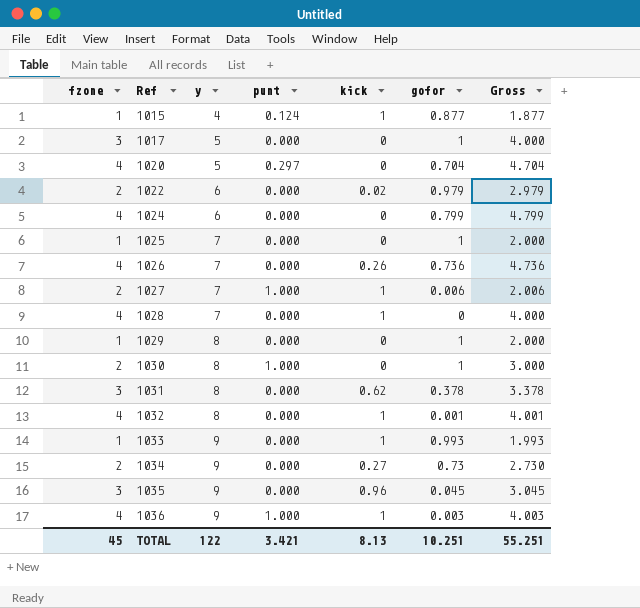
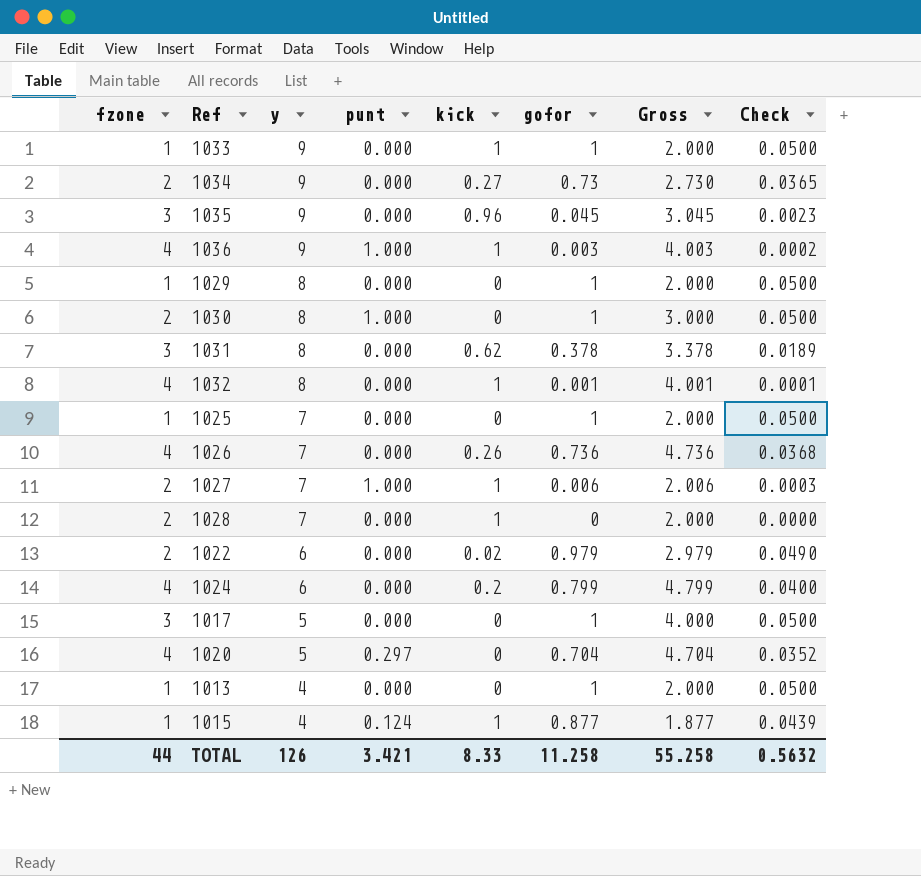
row order: Ref ascending -> y descending
column Check | formula: none -> [gofor] * 0.05
1033 | gofor: 0.993 -> 1
1033 | Gross: 1.993 -> 2.000
1028 | fzone: 4 -> 2
1028 | Gross: 4.000 -> 2.000
1024 | kick: 0 -> 0.2
row 1013: none -> 1 | 4 | 0.000 | 0 | 1 | 2.000 | 0.0500
TOTAL | fzone: 45 -> 44
TOTAL | y: 122 -> 126
TOTAL | kick: 8.13 -> 8.33
TOTAL | gofor: 10.251 -> 11.258
TOTAL | Gross: 55.251 -> 55.258

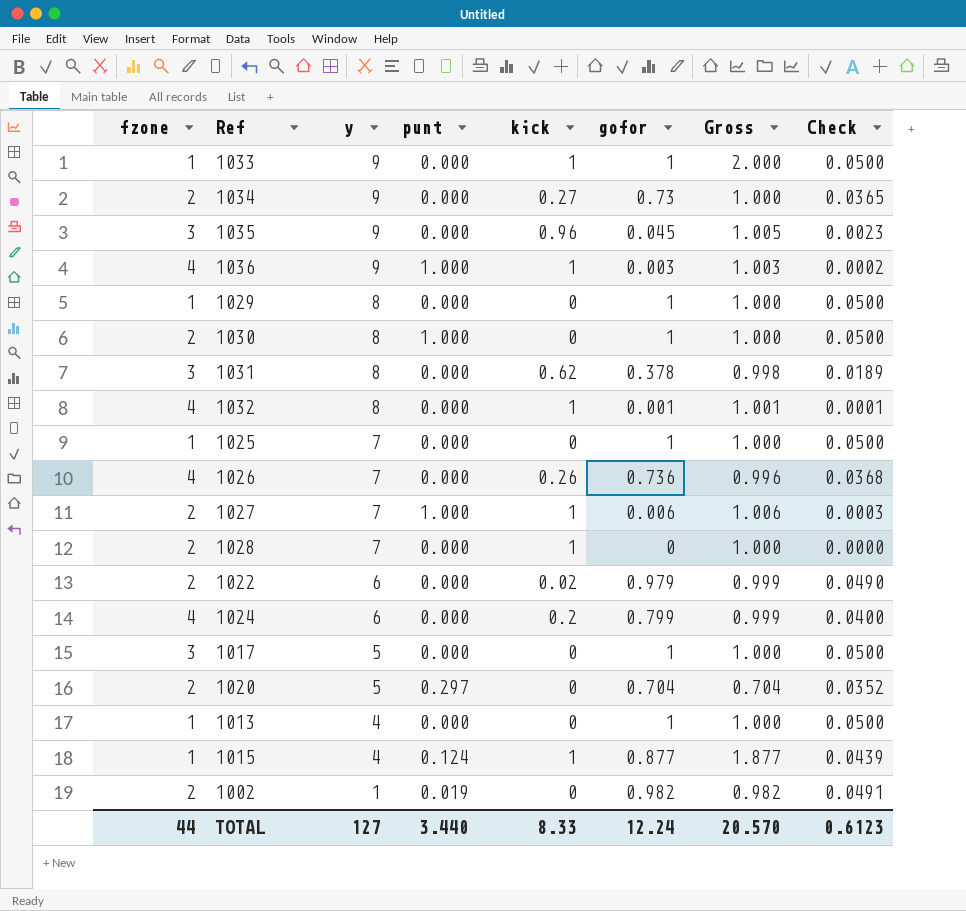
column Gross | formula: [fzone] + [gofor] -> [kick] + [gofor]
1020 | fzone: 4 -> 2
row 1002: none -> 2 | 1 | 0.019 | 0 | 0.982 | 0.982 | 0.0491
TOTAL | y: 126 -> 127
TOTAL | punt: 3.421 -> 3.440
TOTAL | gofor: 11.258 -> 12.24
TOTAL | Gross: 55.258 -> 20.570
TOTAL | Check: 0.5632 -> 0.6123

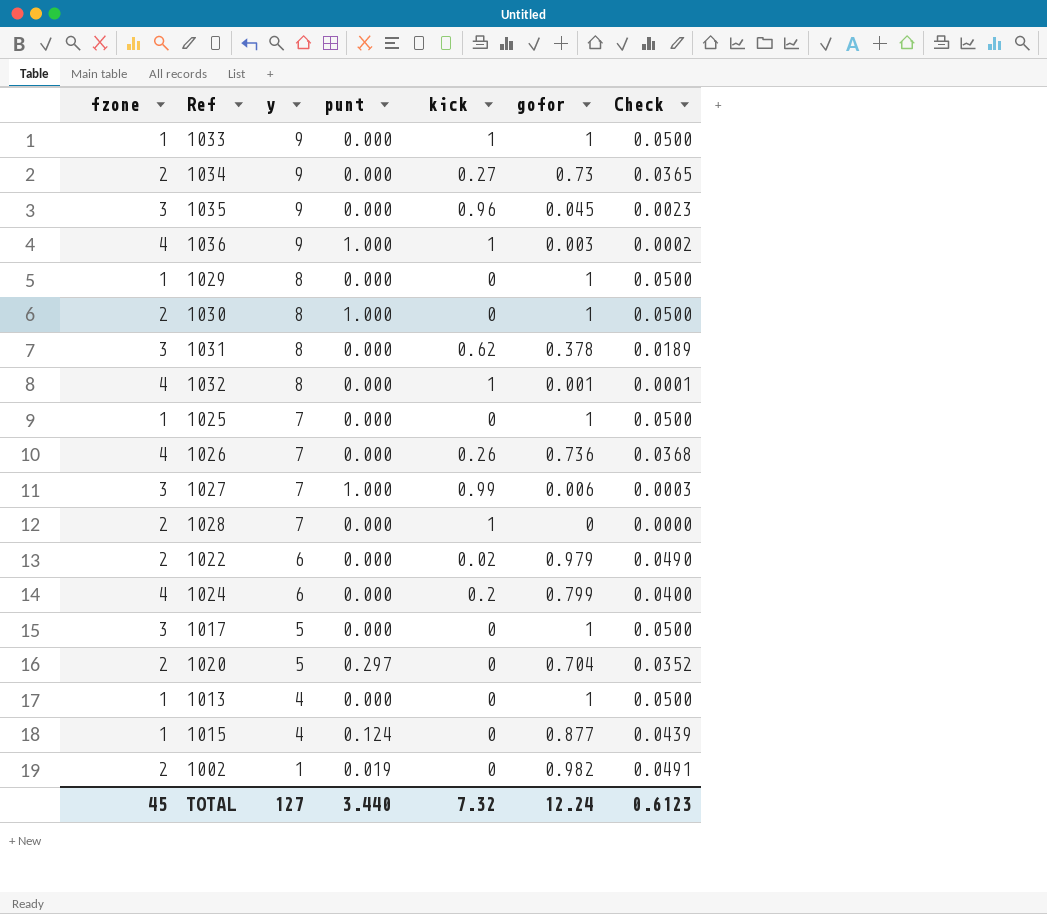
column Gross | formula: [kick] + [gofor] -> none
1027 | fzone: 2 -> 3
1027 | kick: 1 -> 0.99
1015 | kick: 1 -> 0
TOTAL | fzone: 44 -> 45
TOTAL | kick: 8.33 -> 7.32

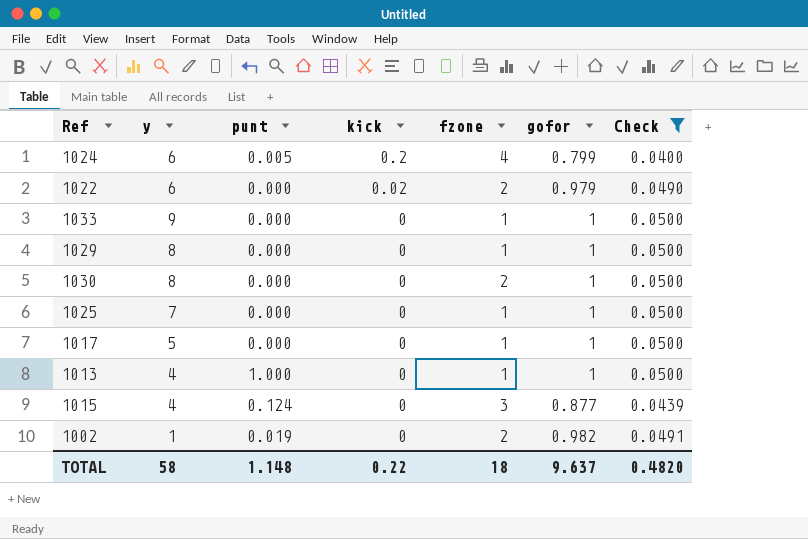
filter: none -> Check >= 0.0400
row order: y descending -> kick descending
column fzone | position: 1 -> 5
1024 | punt: 0.000 -> 0.005
1033 | kick: 1 -> 0
1030 | punt: 1.000 -> 0.000
1017 | fzone: 3 -> 1
1013 | punt: 0.000 -> 1.000
1015 | fzone: 1 -> 3
TOTAL | y: 127 -> 58
TOTAL | punt: 3.440 -> 1.148
TOTAL | kick: 7.32 -> 0.22
TOTAL | fzone: 45 -> 18
TOTAL | gofor: 12.24 -> 9.637
TOTAL | Check: 0.6123 -> 0.4820

